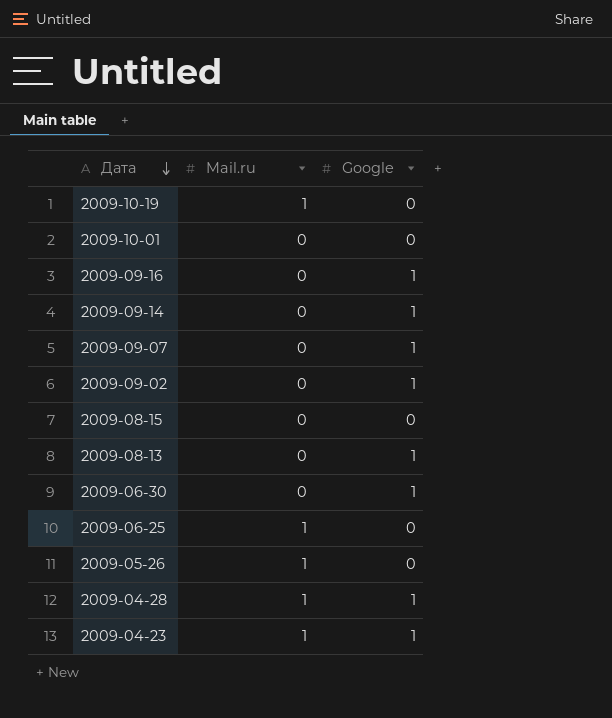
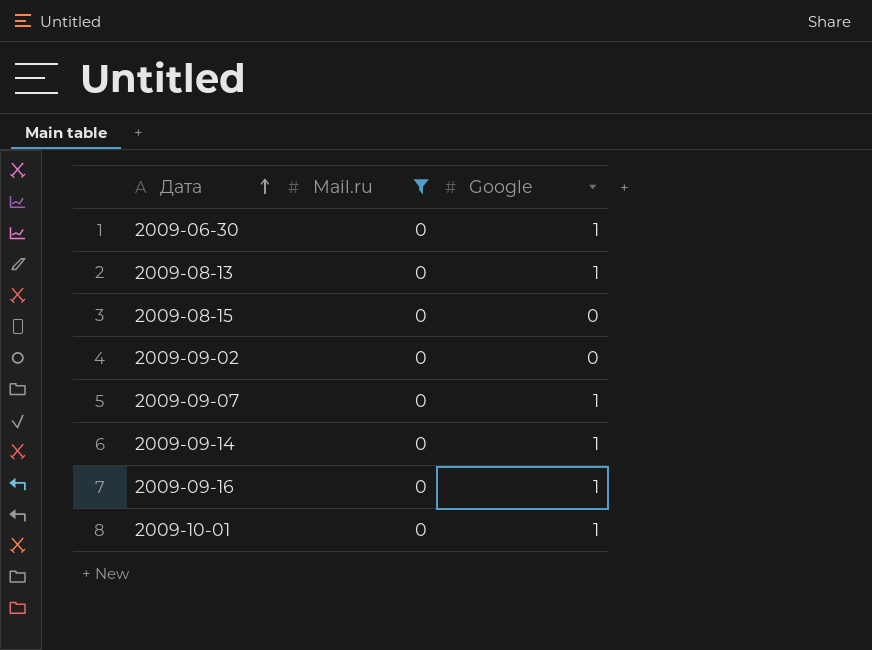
filter: none -> Mail.ru = 0
row order: Дата descending -> Дата ascending
2009-09-02 | Google: 1 -> 0
2009-10-01 | Google: 0 -> 1

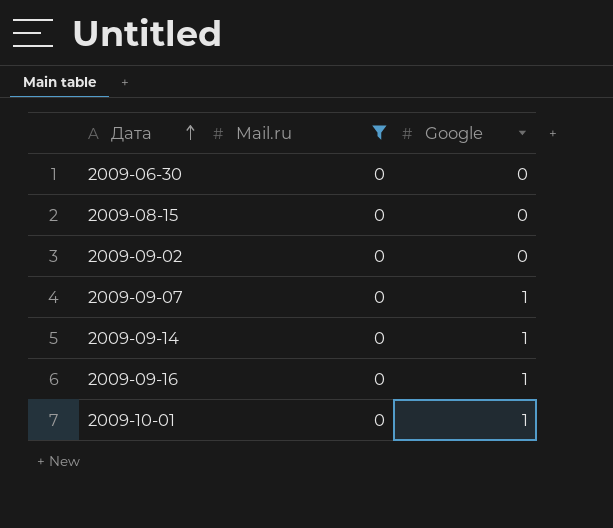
row 2009-08-13: 0 | 1 -> none
2009-06-30 | Google: 1 -> 0

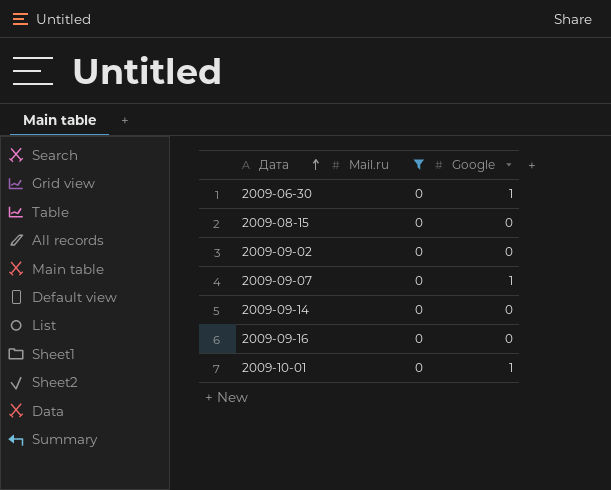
2009-06-30 | Google: 0 -> 1
2009-09-14 | Google: 1 -> 0
2009-09-16 | Google: 1 -> 0

